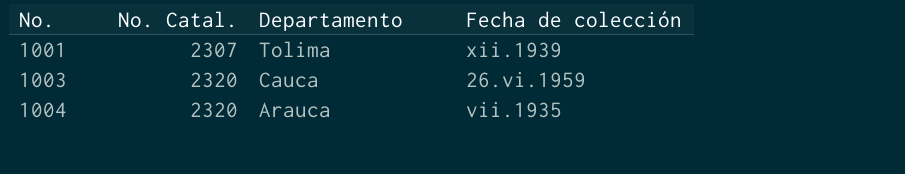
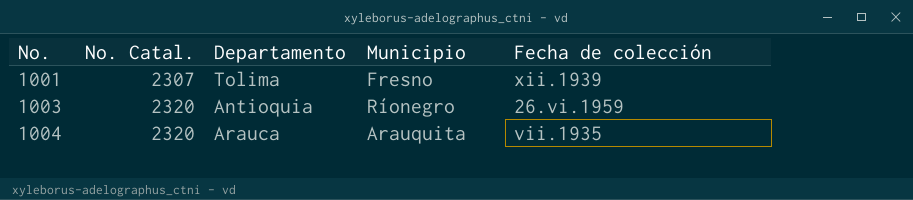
column Municipio | position: none -> 4
1003 | Departamento: Cauca -> Antioquia

